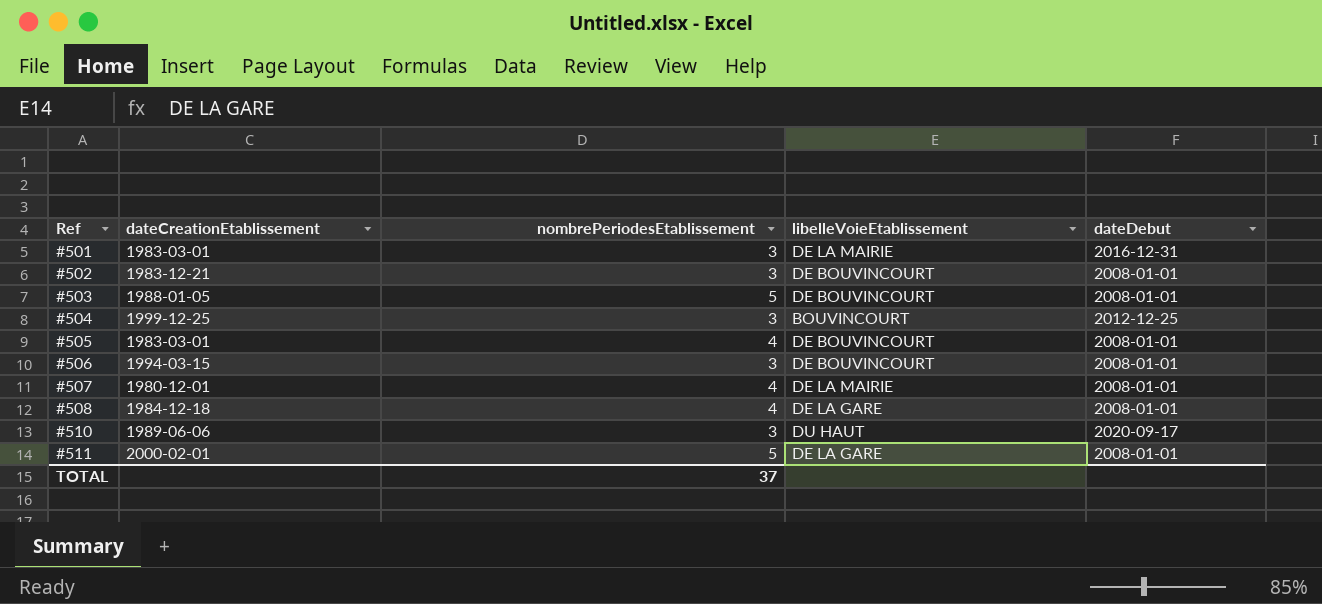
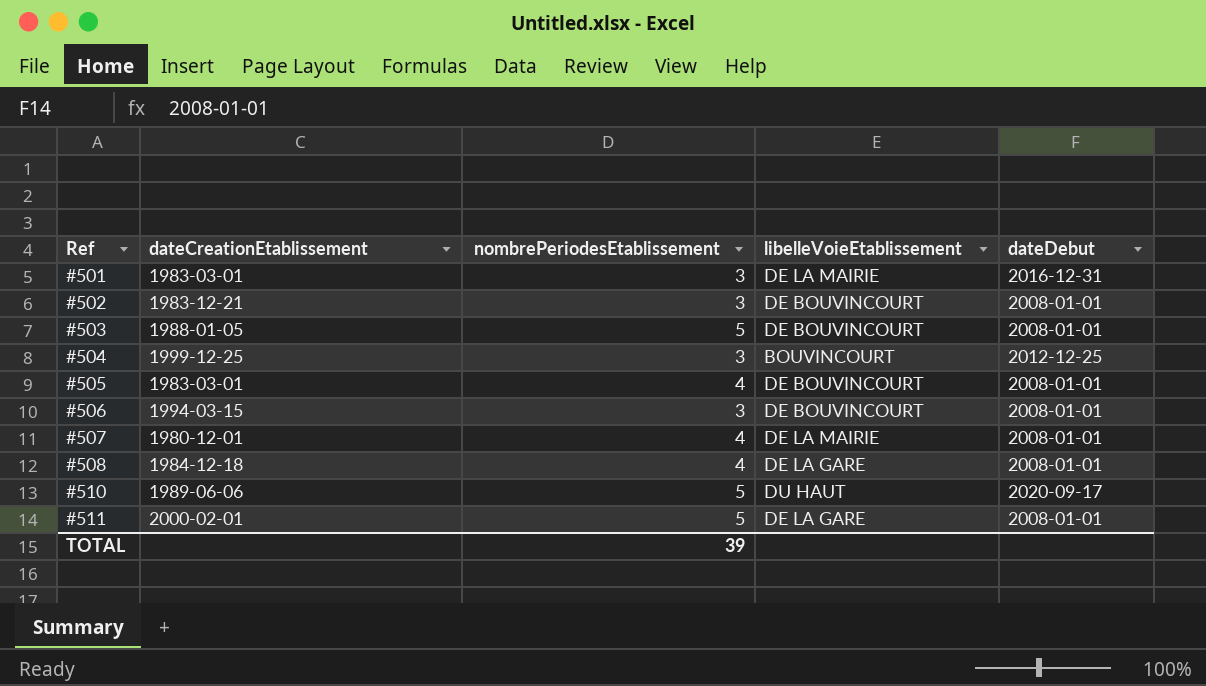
#510 | nombrePeriodesEtablissement: 3 -> 5
TOTAL | nombrePeriodesEtablissement: 37 -> 39

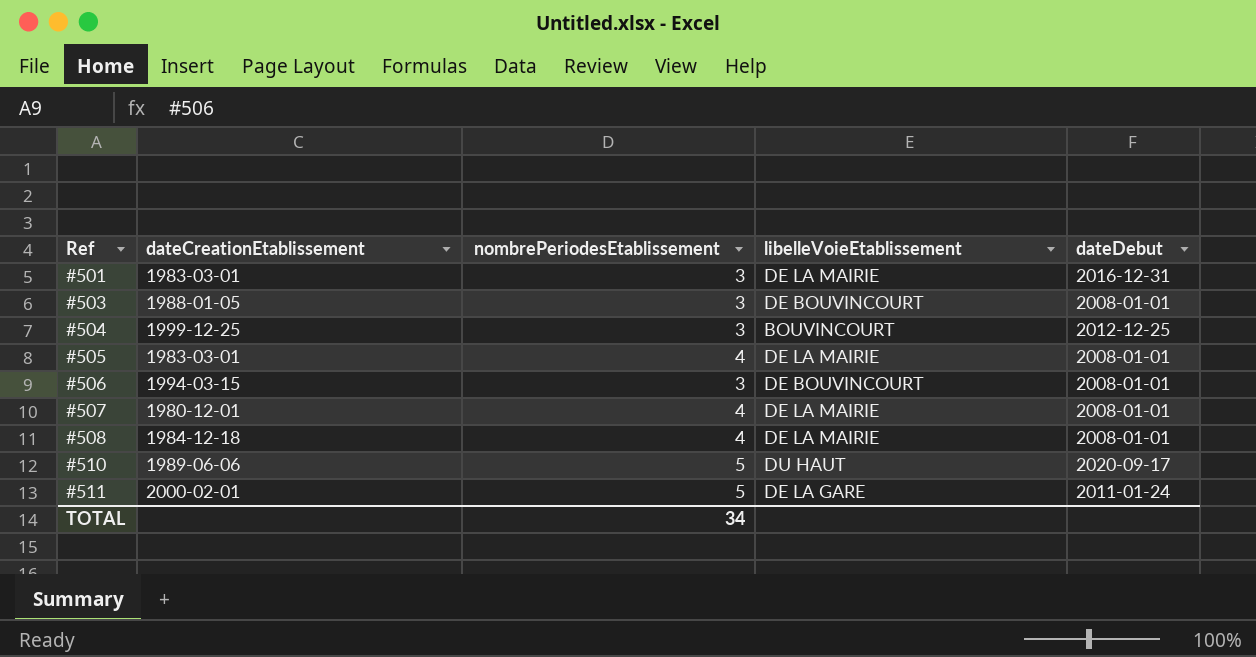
row #502: 1983-12-21 | 3 | DE BOUVINCOURT | 2008-01-01 -> none
#503 | nombrePeriodesEtablissement: 5 -> 3
#505 | libelleVoieEtablissement: DE BOUVINCOURT -> DE LA MAIRIE
#508 | libelleVoieEtablissement: DE LA GARE -> DE LA MAIRIE
#511 | dateDebut: 2008-01-01 -> 2011-01-24
TOTAL | nombrePeriodesEtablissement: 39 -> 34

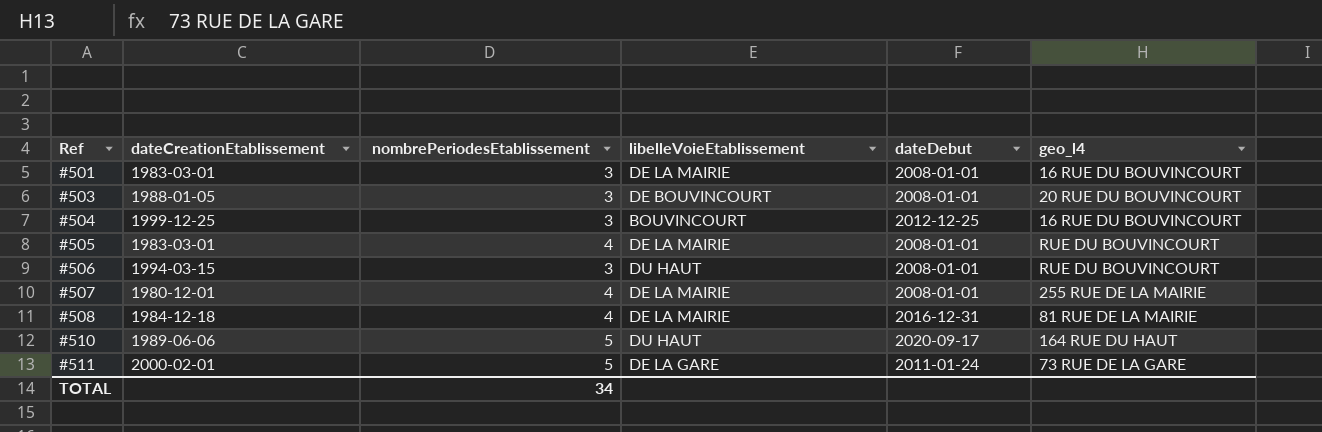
column geo_l4 | position: none -> 6
#501 | dateDebut: 2016-12-31 -> 2008-01-01
#506 | libelleVoieEtablissement: DE BOUVINCOURT -> DU HAUT
#508 | dateDebut: 2008-01-01 -> 2016-12-31

